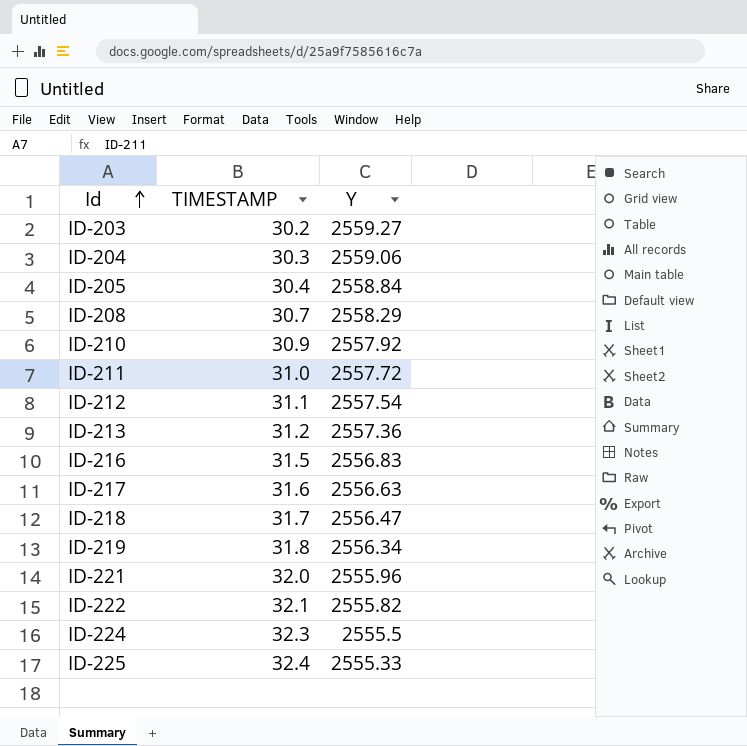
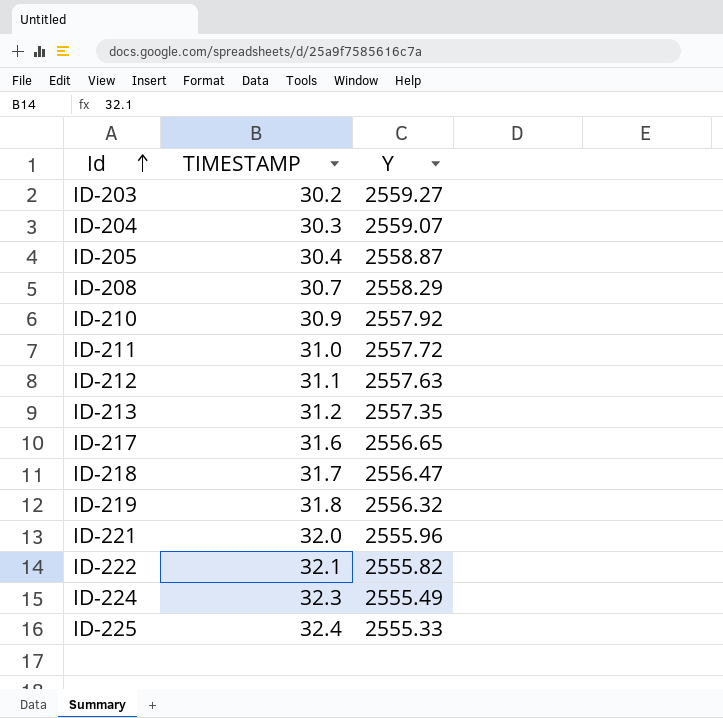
row ID-216: 31.5 | 2556.83 -> none
ID-204 | Y: 2559.06 -> 2559.07
ID-205 | Y: 2558.84 -> 2558.87
ID-212 | Y: 2557.54 -> 2557.63
ID-213 | Y: 2557.36 -> 2557.35
ID-217 | Y: 2556.63 -> 2556.65
ID-219 | Y: 2556.34 -> 2556.32
ID-224 | Y: 2555.5 -> 2555.49

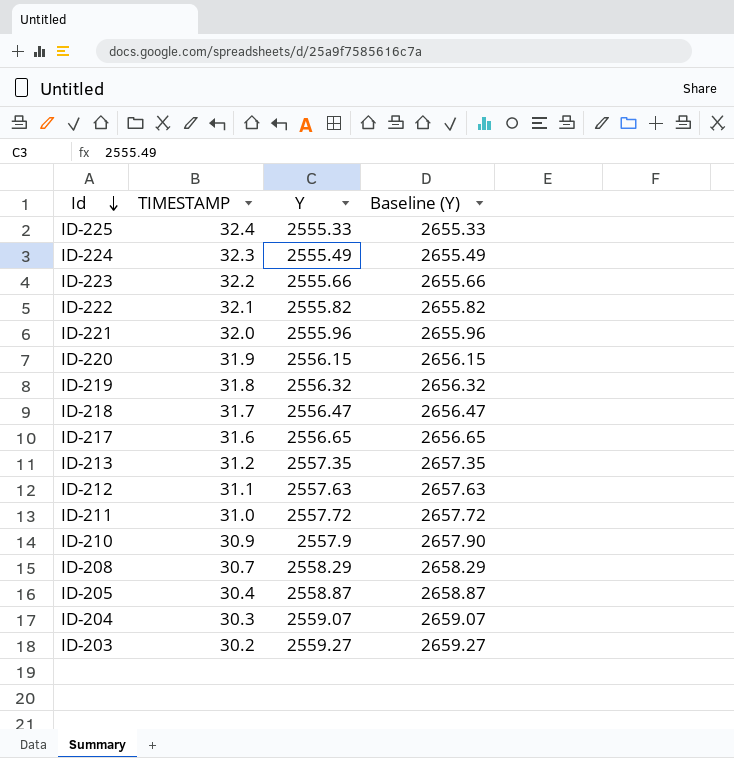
row order: Id ascending -> Id descending
column Baseline (Y) | formula: none -> [Y] + 100
row ID-223: none -> 32.2 | 2555.66 | 2655.66
row ID-220: none -> 31.9 | 2556.15 | 2656.15
ID-210 | Y: 2557.92 -> 2557.9

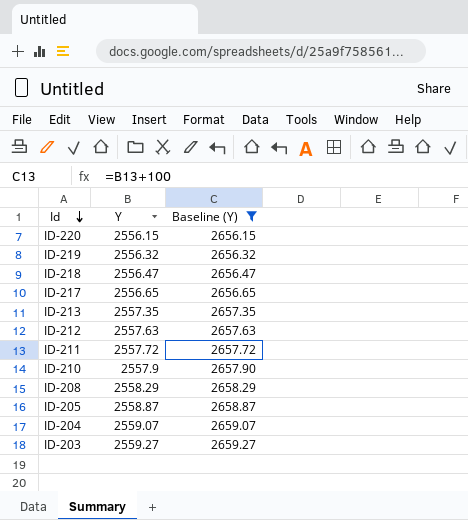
filter: none -> Baseline (Y) >= 2656.15
column TIMESTAMP | position: 2 -> none

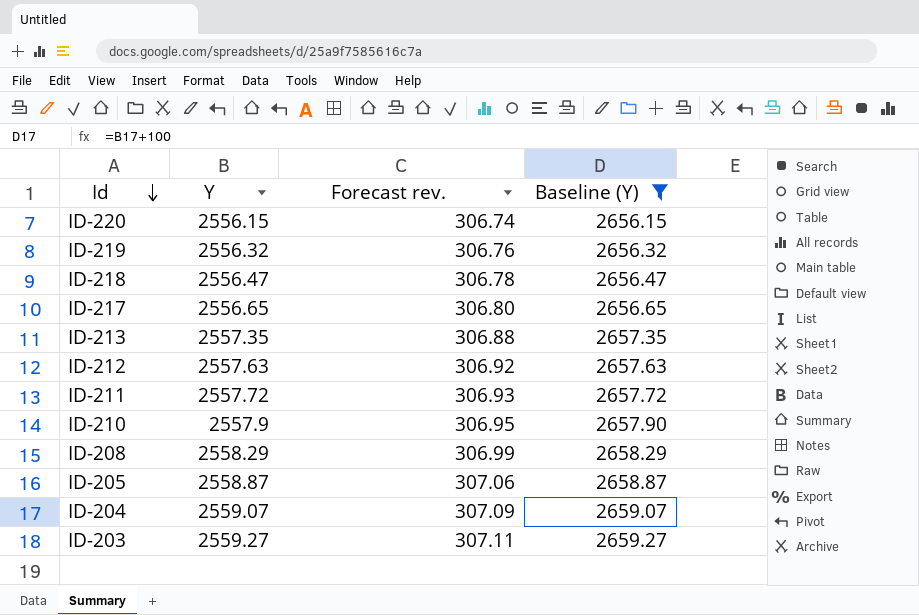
column Forecast rev. | formula: none -> [Y] * 0.12

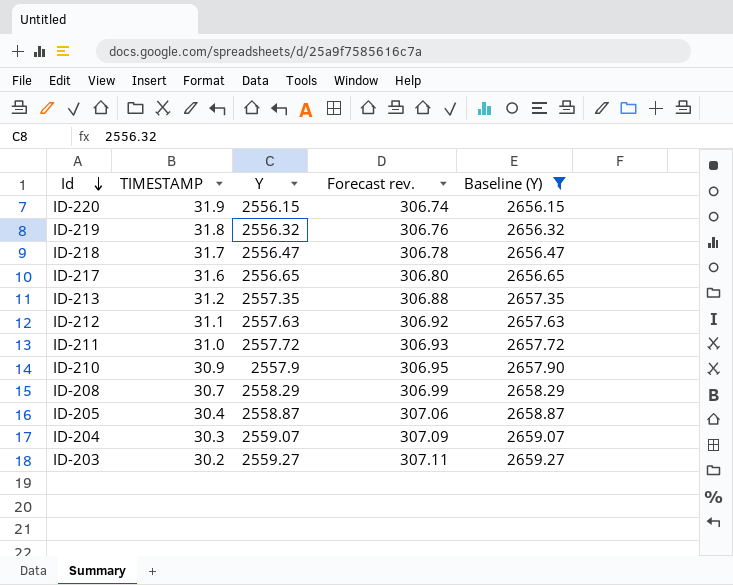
column TIMESTAMP | position: none -> 2

